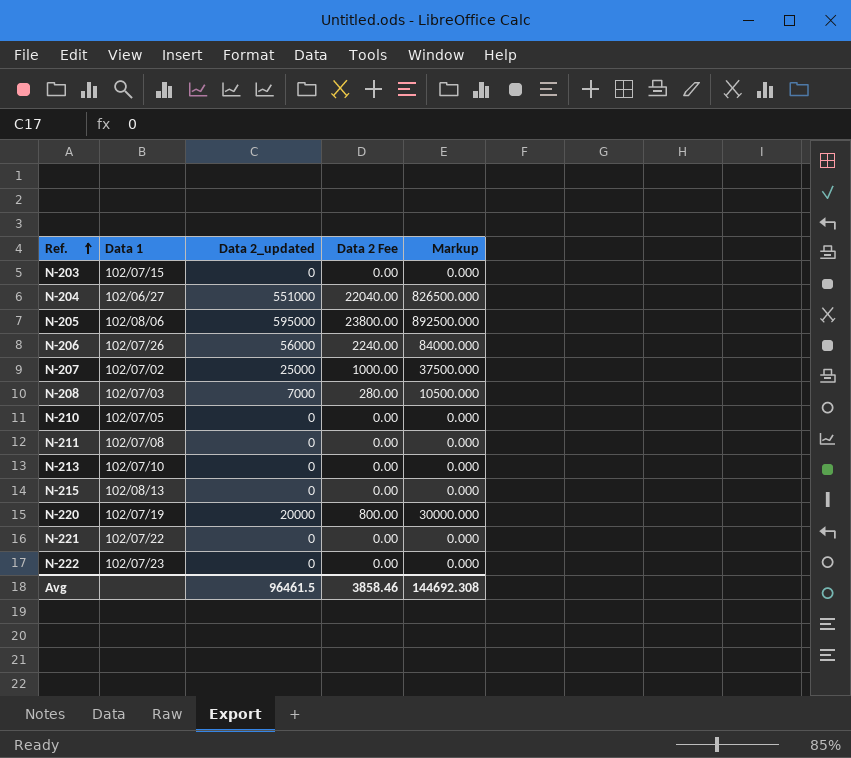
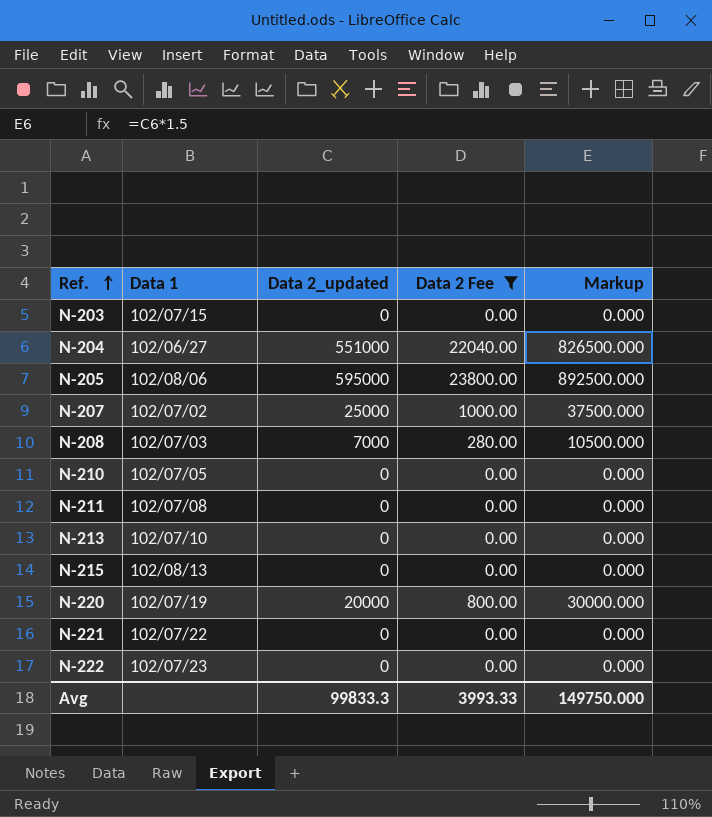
filter: none -> Data 2 Fee != 2240.00
Avg | Data 2_updated: 96461.5 -> 99833.3
Avg | Data 2 Fee: 3858.46 -> 3993.33
Avg | Markup: 144692.308 -> 149750.000

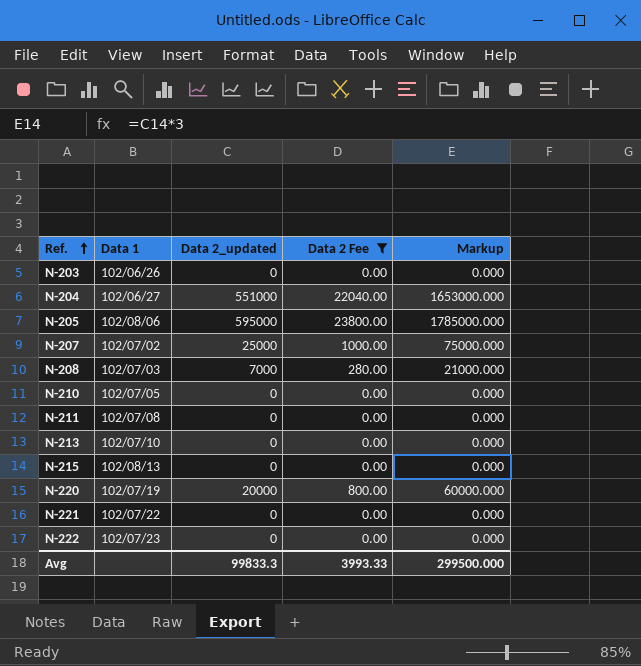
column Markup | formula: [Data 2_updated] * 1.5 -> [Data 2_updated] * 3
N-203 | Data 1: 102/07/15 -> 102/06/26
Avg | Markup: 149750.000 -> 299500.000

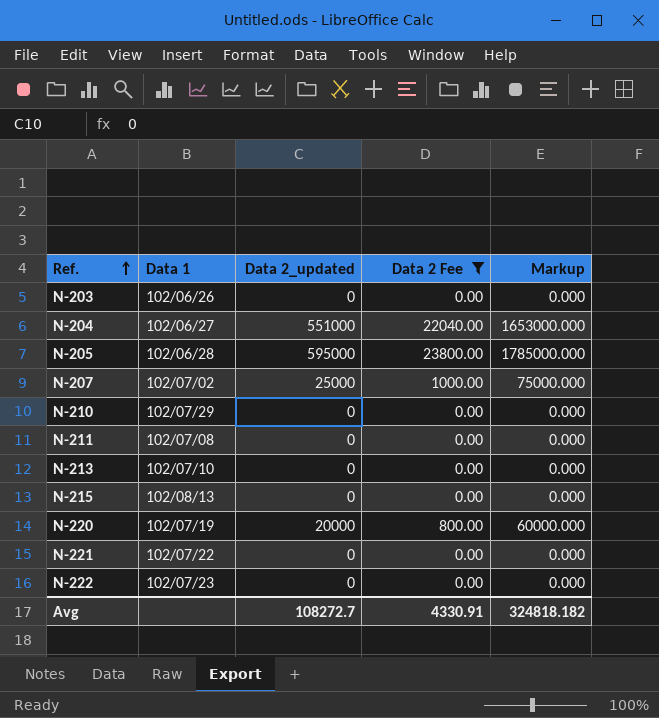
row N-208: 102/07/03 | 7000 | 280.00 | 21000.000 -> none
N-205 | Data 1: 102/08/06 -> 102/06/28
N-210 | Data 1: 102/07/05 -> 102/07/29
Avg | Data 2_updated: 99833.3 -> 108272.7
Avg | Data 2 Fee: 3993.33 -> 4330.91
Avg | Markup: 299500.000 -> 324818.182

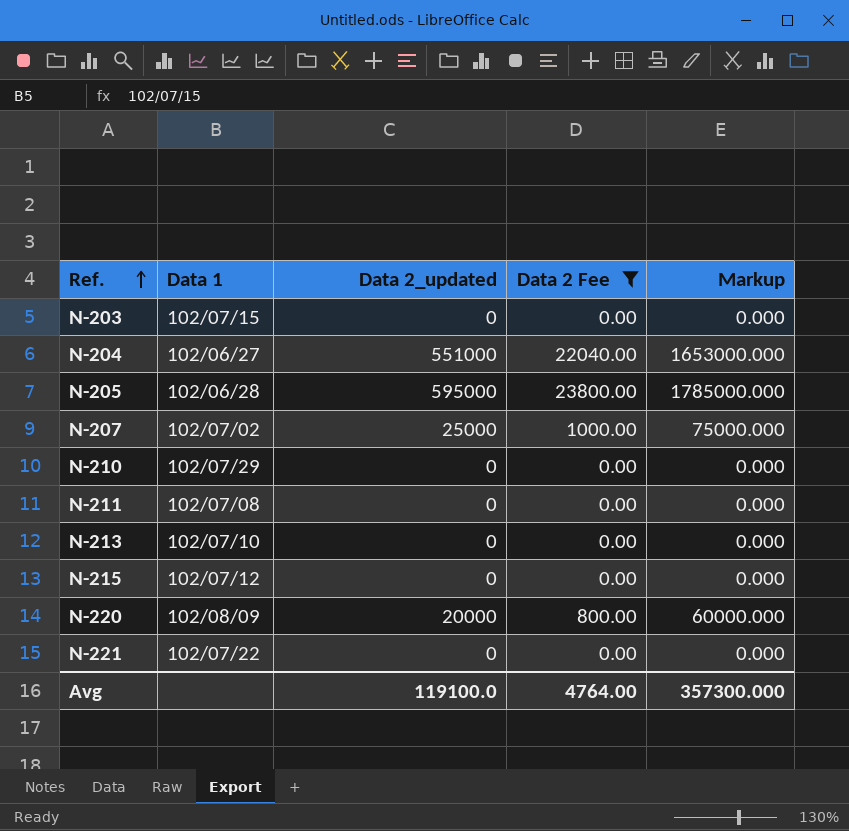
row N-222: 102/07/23 | 0 | 0.00 | 0.000 -> none
N-203 | Data 1: 102/06/26 -> 102/07/15
N-215 | Data 1: 102/08/13 -> 102/07/12
N-220 | Data 1: 102/07/19 -> 102/08/09
Avg | Data 2_updated: 108272.7 -> 119100.0
Avg | Data 2 Fee: 4330.91 -> 4764.00
Avg | Markup: 324818.182 -> 357300.000

